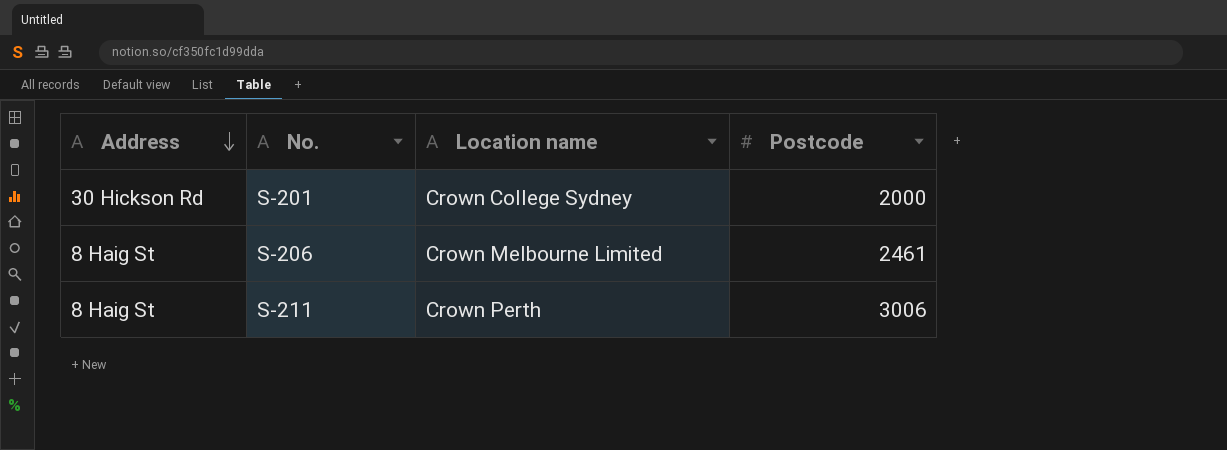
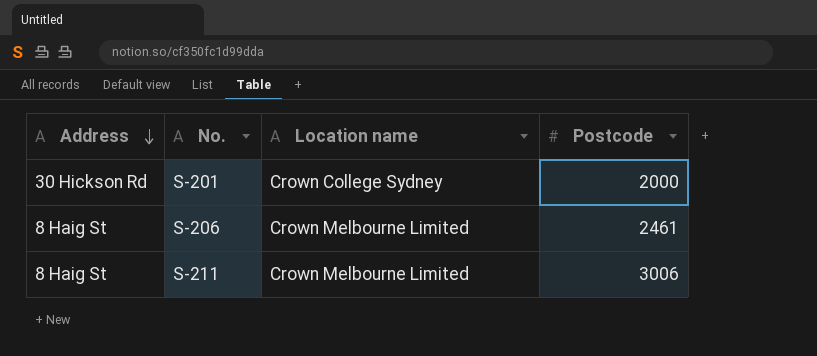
S-211 | Location name: Crown Perth -> Crown Melbourne Limited

